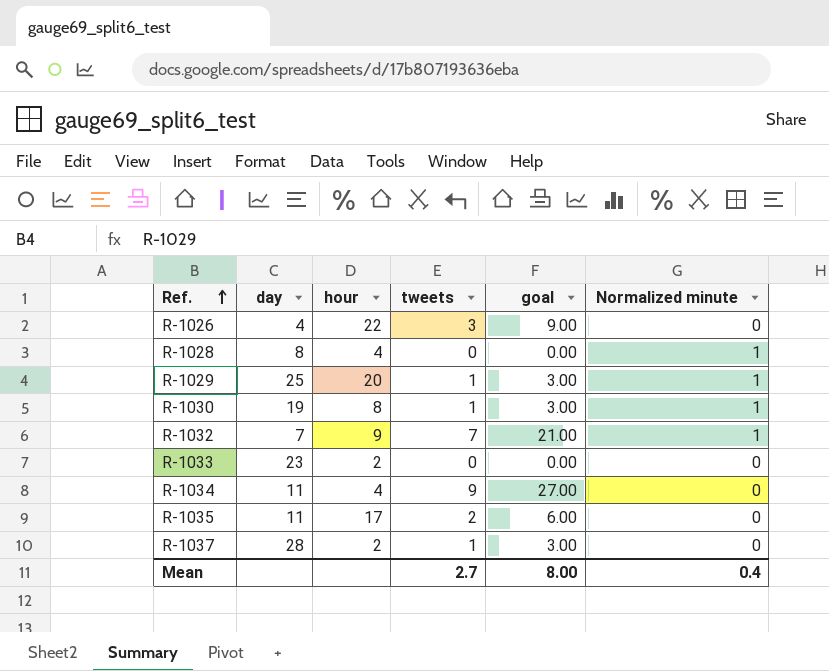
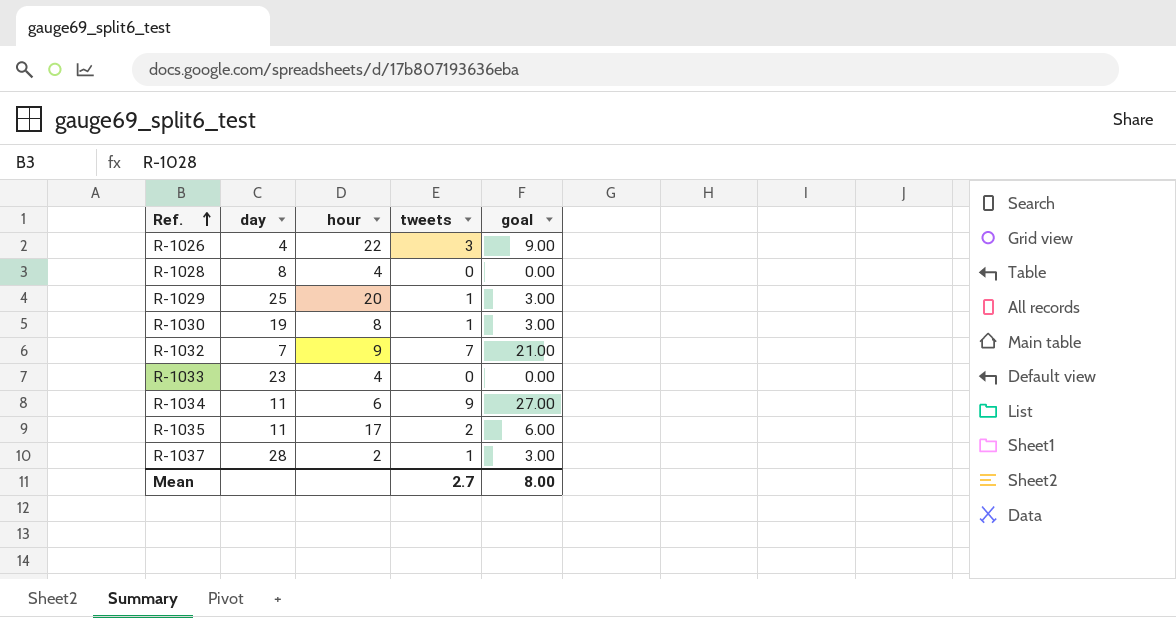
column Normalized minute | position: 6 -> none
R-1033 | hour: 2 -> 4
R-1034 | hour: 4 -> 6

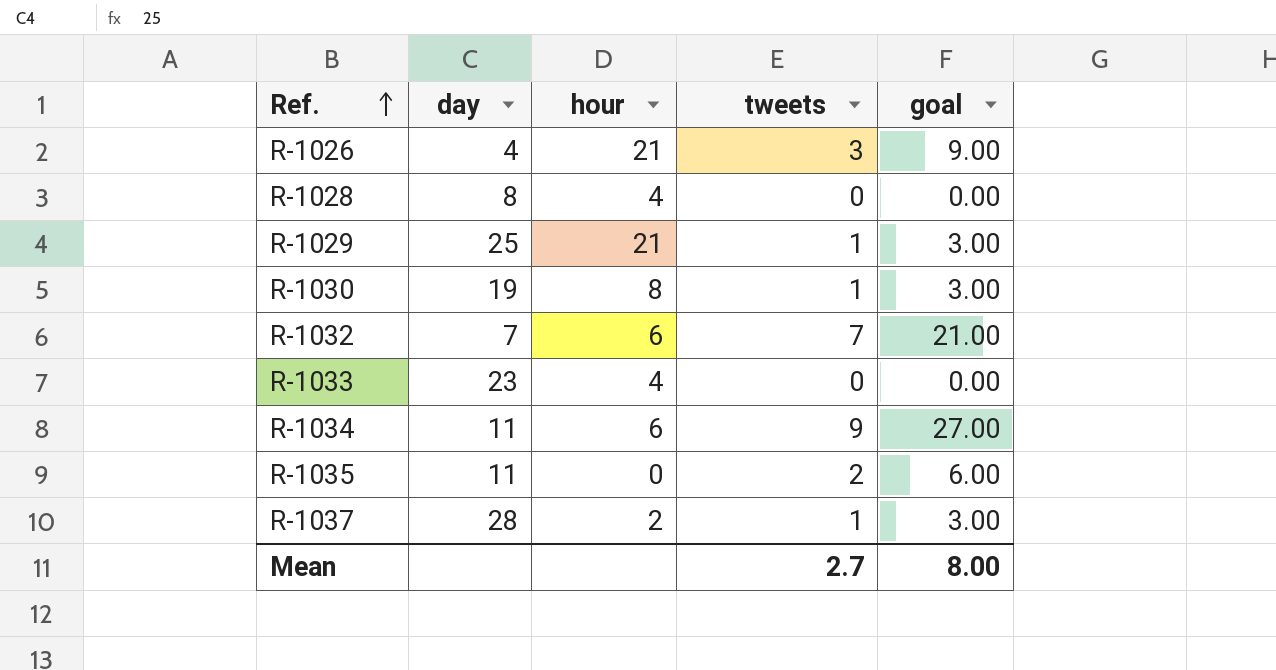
R-1026 | hour: 22 -> 21
R-1029 | hour: 20 -> 21
R-1032 | hour: 9 -> 6
R-1035 | hour: 17 -> 0

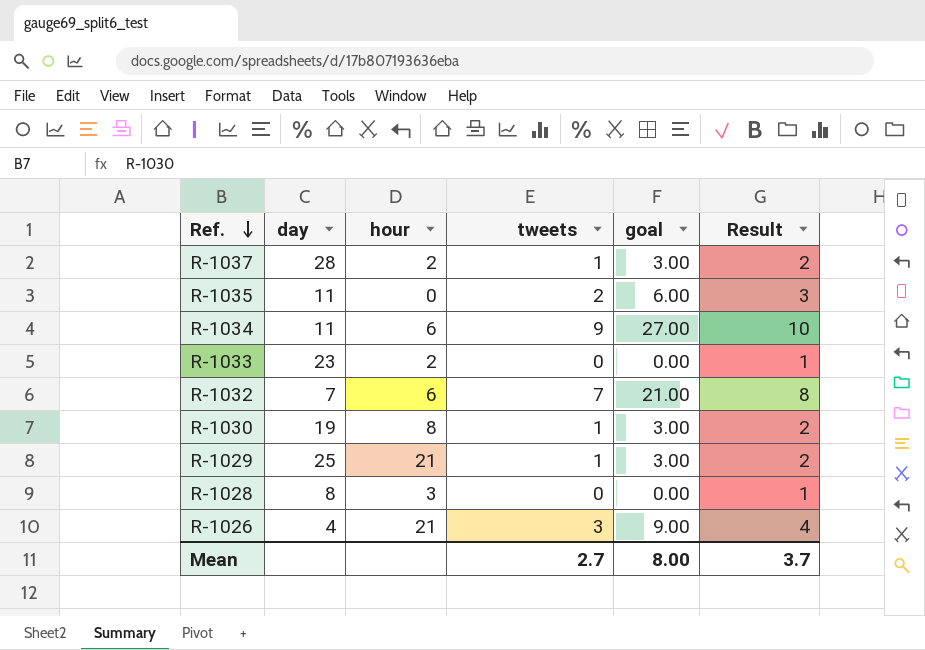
row order: Ref. ascending -> Ref. descending
column Result | formula: none -> [tweets] + 1
R-1033 | hour: 4 -> 2
R-1028 | hour: 4 -> 3

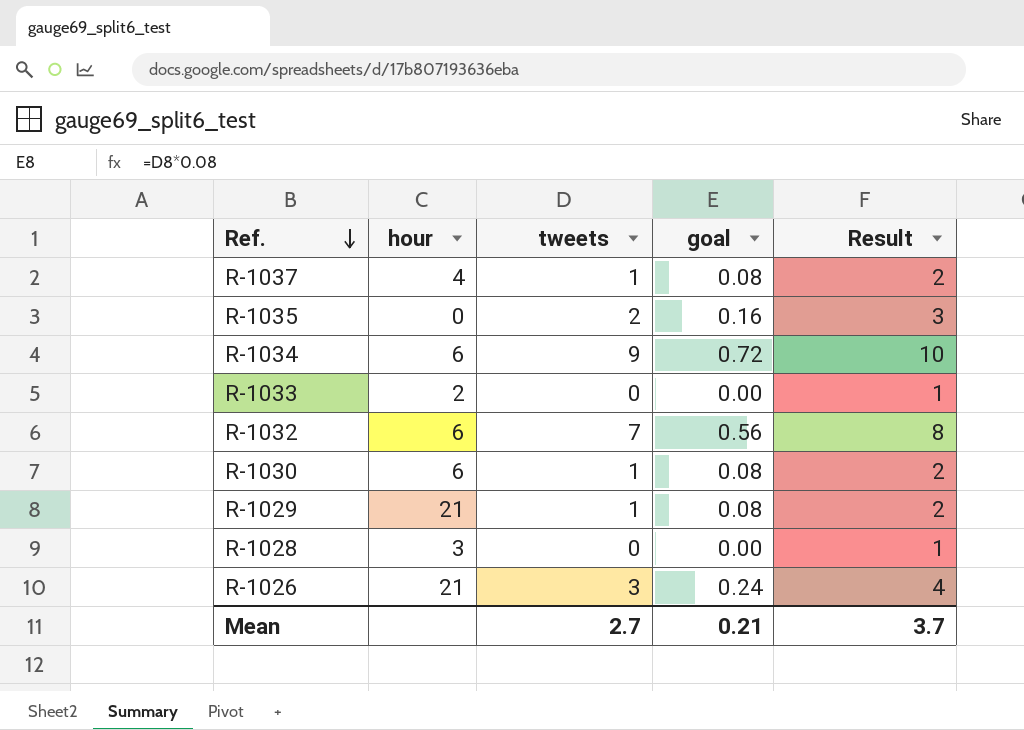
column day | position: 2 -> none
column goal | formula: [tweets] * 3 -> [tweets] * 0.08
R-1037 | hour: 2 -> 4
R-1030 | hour: 8 -> 6
Mean | goal: 8.00 -> 0.21

